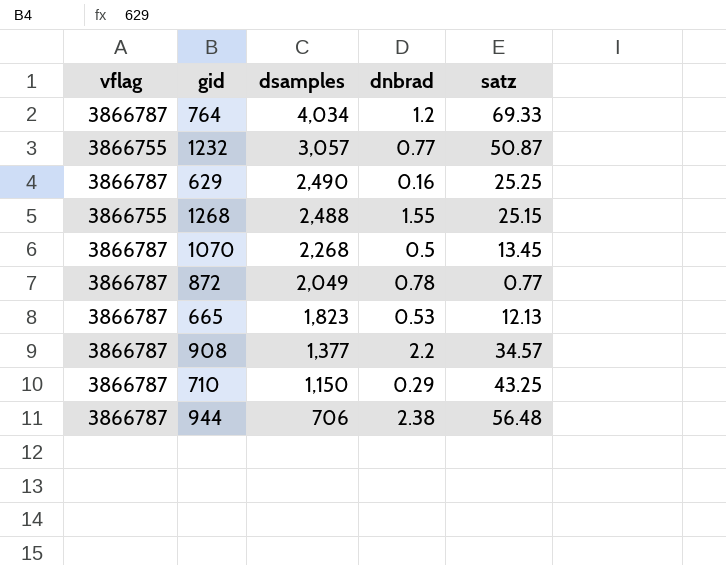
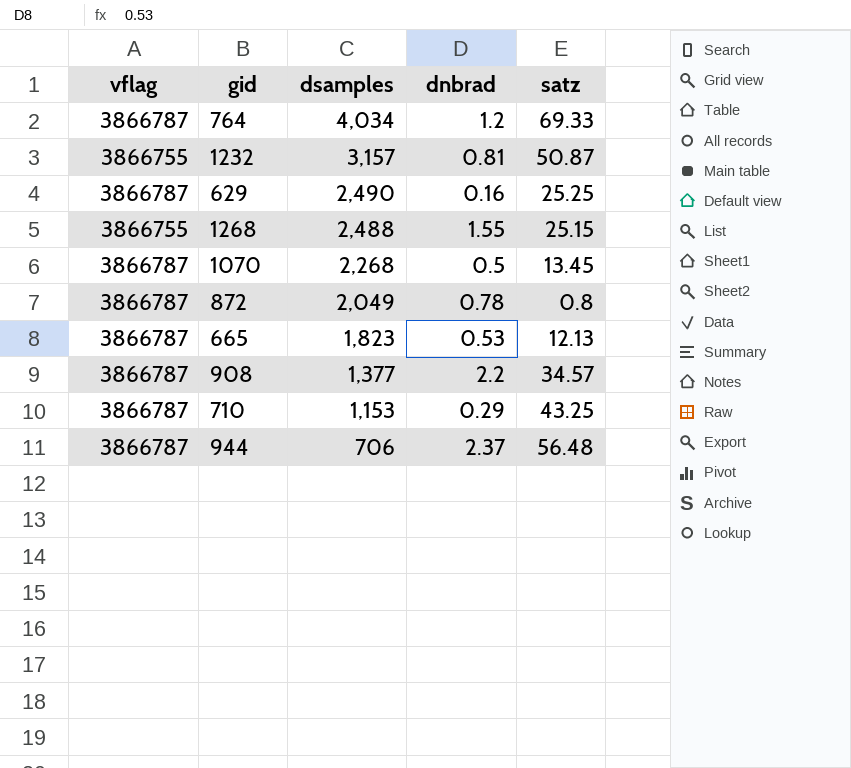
1232 | dsamples: 3,057 -> 3,157
1232 | dnbrad: 0.77 -> 0.81
872 | satz: 0.77 -> 0.8
710 | dsamples: 1,150 -> 1,153
944 | dnbrad: 2.38 -> 2.37

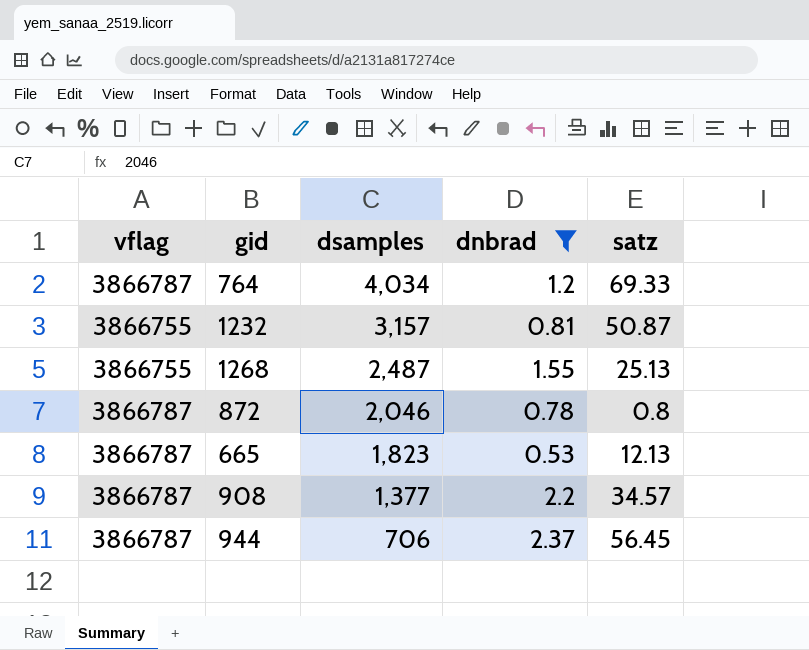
filter: none -> dnbrad >= 0.53
1268 | dsamples: 2,488 -> 2,487
1268 | satz: 25.15 -> 25.13
872 | dsamples: 2,049 -> 2,046
944 | satz: 56.48 -> 56.45

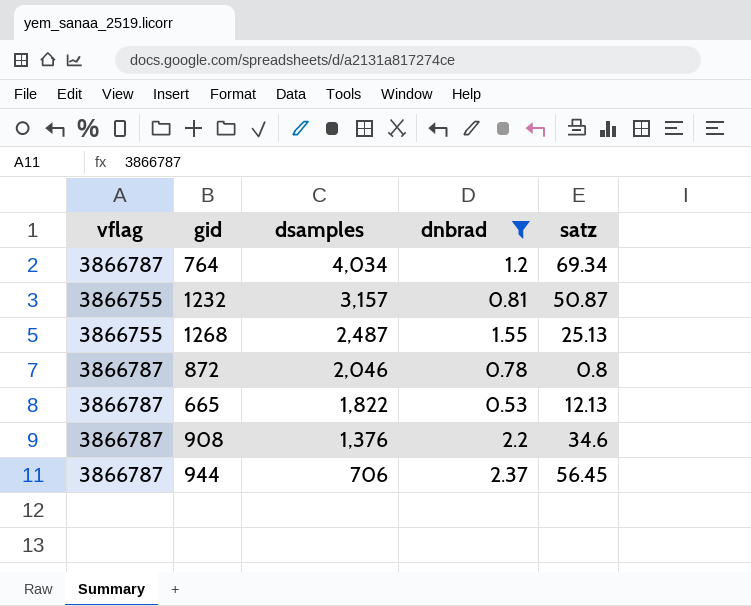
764 | satz: 69.33 -> 69.34
665 | dsamples: 1,823 -> 1,822
908 | dsamples: 1,377 -> 1,376
908 | satz: 34.57 -> 34.6

